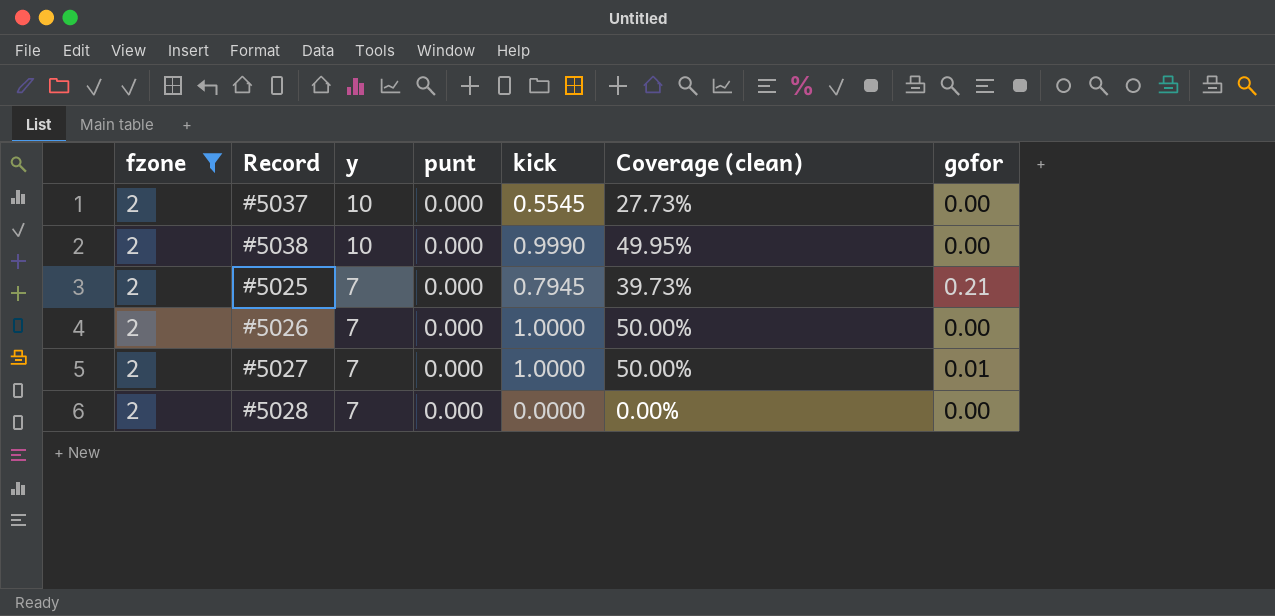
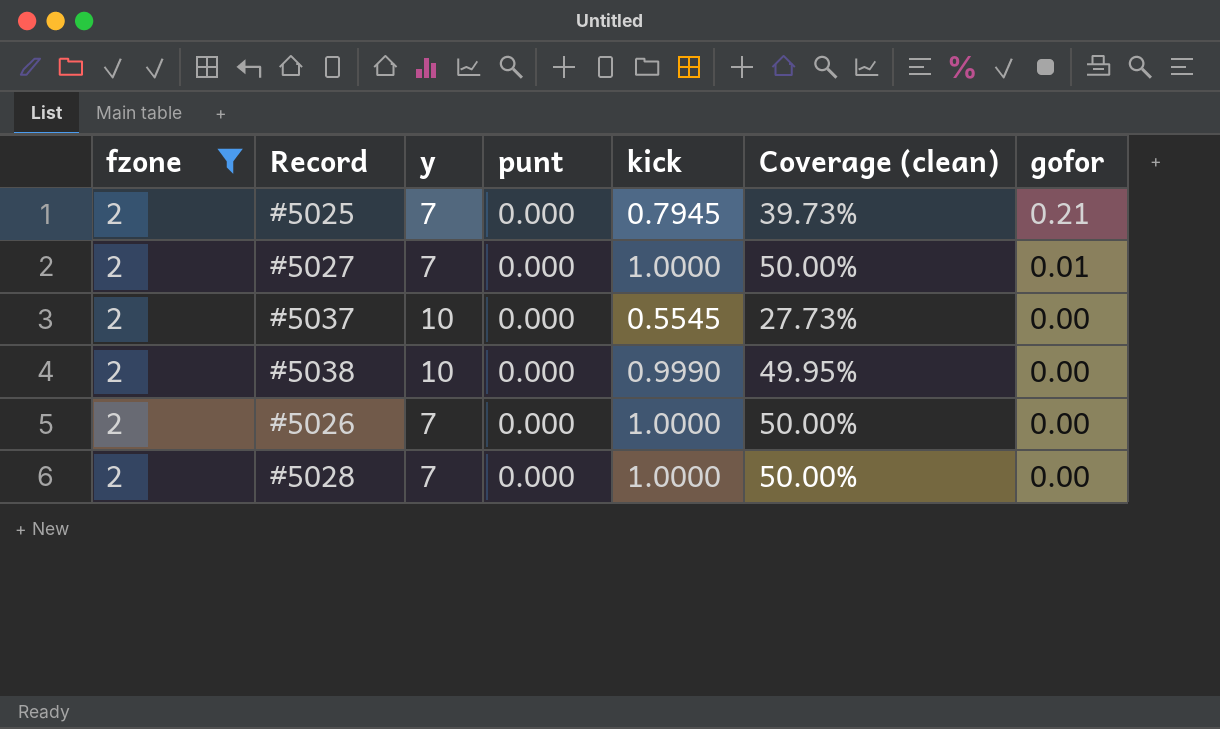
row order: y descending -> gofor descending
#5028 | kick: 0.0000 -> 1.0000
#5028 | Coverage (clean): 0.00% -> 50.00%

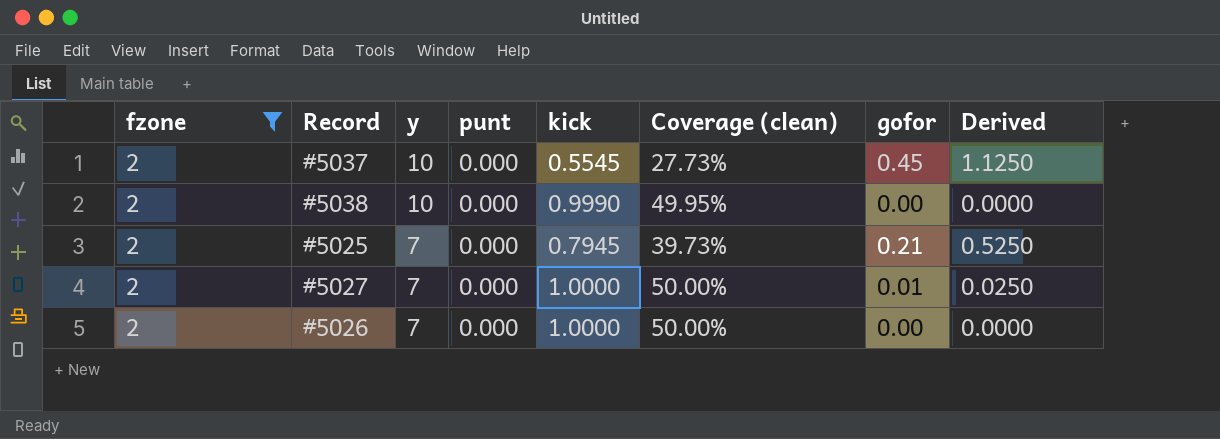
row order: gofor descending -> y descending
column Derived | formula: none -> [gofor] * 2.5
row #5028: 2 | 7 | 0.000 | 1.0000 | 50.00% | 0.00 -> none
#5037 | gofor: 0.00 -> 0.45

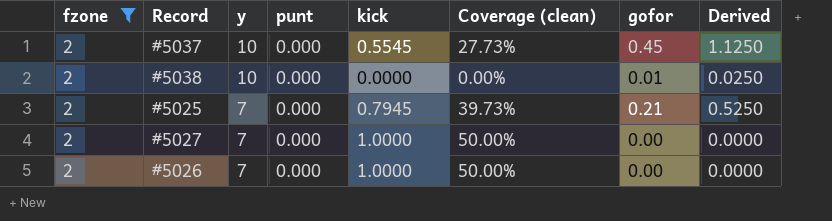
#5038 | kick: 0.9990 -> 0.0000
#5038 | Coverage (clean): 49.95% -> 0.00%
#5038 | gofor: 0.00 -> 0.01
#5038 | Derived: 0.0000 -> 0.0250
#5027 | gofor: 0.01 -> 0.00
#5027 | Derived: 0.0250 -> 0.0000

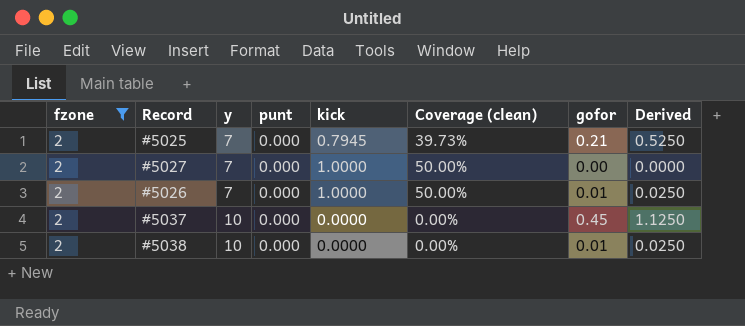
row order: y descending -> y ascending
#5026 | gofor: 0.00 -> 0.01
#5026 | Derived: 0.0000 -> 0.0250
#5037 | kick: 0.5545 -> 0.0000
#5037 | Coverage (clean): 27.73% -> 0.00%

